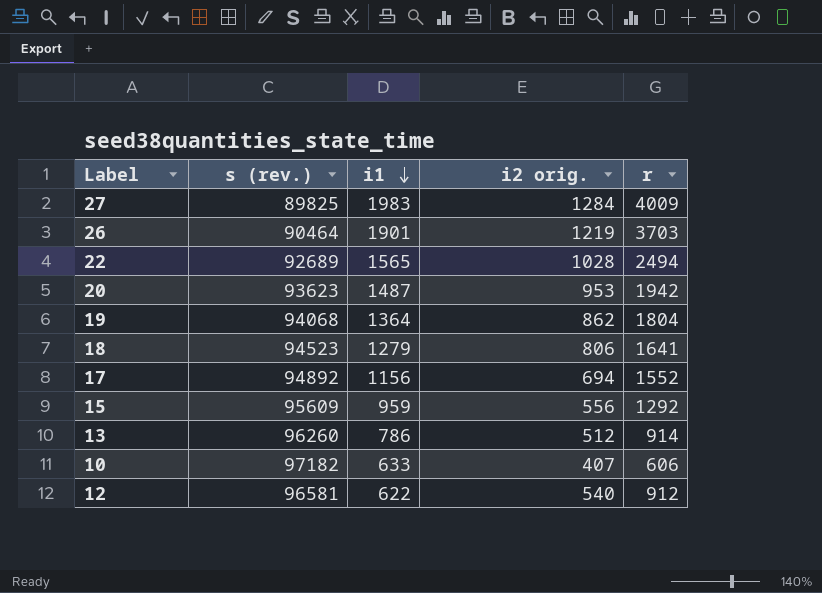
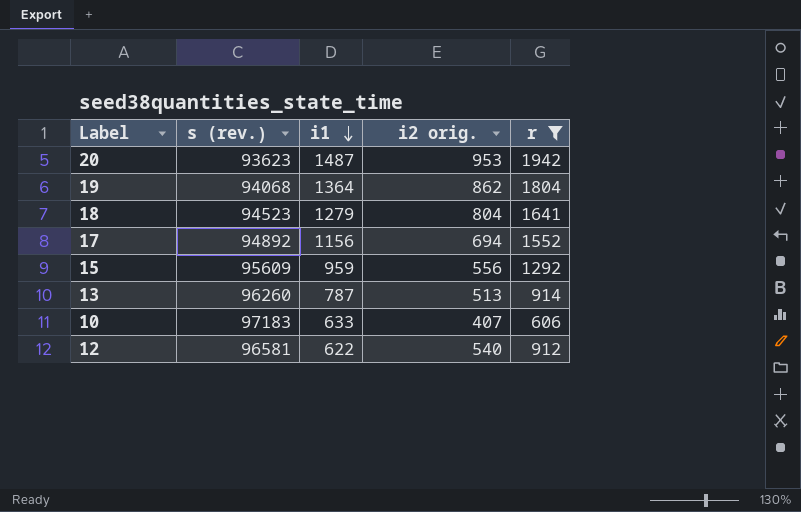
filter: none -> r <= 1942
18 | i2 orig.: 806 -> 804
13 | i1: 786 -> 787
13 | i2 orig.: 512 -> 513
10 | s (rev.): 97182 -> 97183

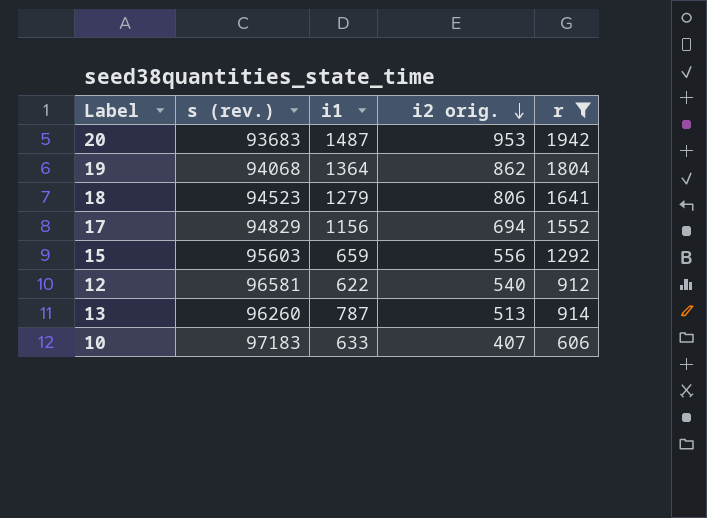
row order: i1 descending -> i2 orig. descending
20 | s (rev.): 93623 -> 93683
18 | i2 orig.: 804 -> 806
17 | s (rev.): 94892 -> 94829
15 | s (rev.): 95609 -> 95603
15 | i1: 959 -> 659

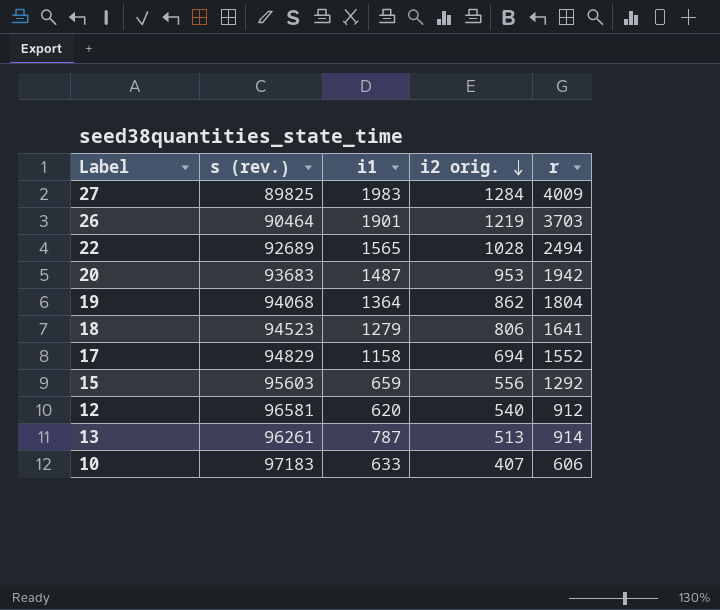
filter: r <= 1942 -> none
17 | i1: 1156 -> 1158
12 | i1: 622 -> 620
13 | s (rev.): 96260 -> 96261

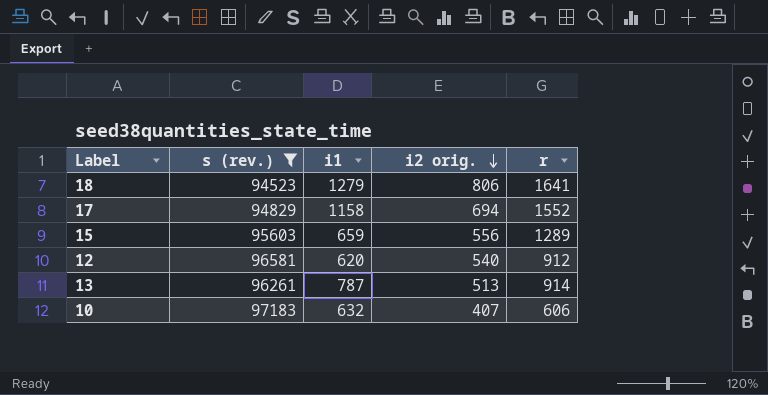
filter: none -> s (rev.) >= 94523
15 | r: 1292 -> 1289
10 | i1: 633 -> 632

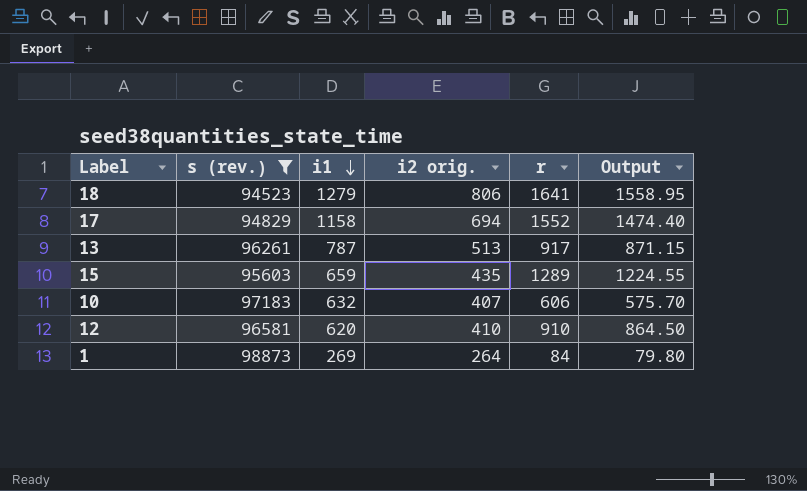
row order: i2 orig. descending -> i1 descending
column Output | formula: none -> [r] * 0.95
13 | r: 914 -> 917
15 | i2 orig.: 556 -> 435
12 | i2 orig.: 540 -> 410
12 | r: 912 -> 910
row 1: none -> 98873 | 269 | 264 | 84 | 79.80

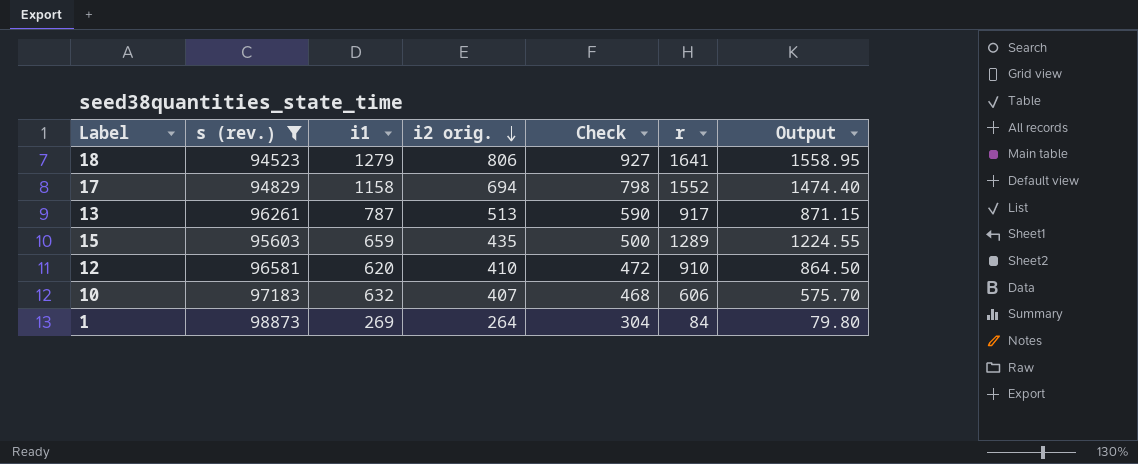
row order: i1 descending -> i2 orig. descending
column Check | formula: none -> [i2 orig.] * 1.15

